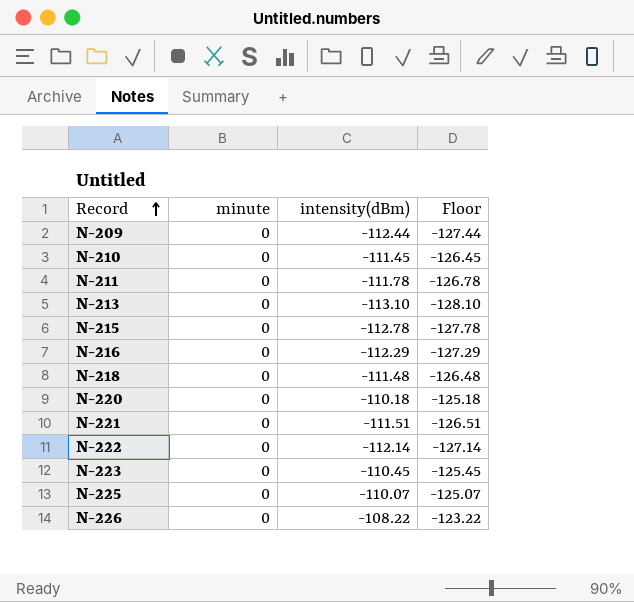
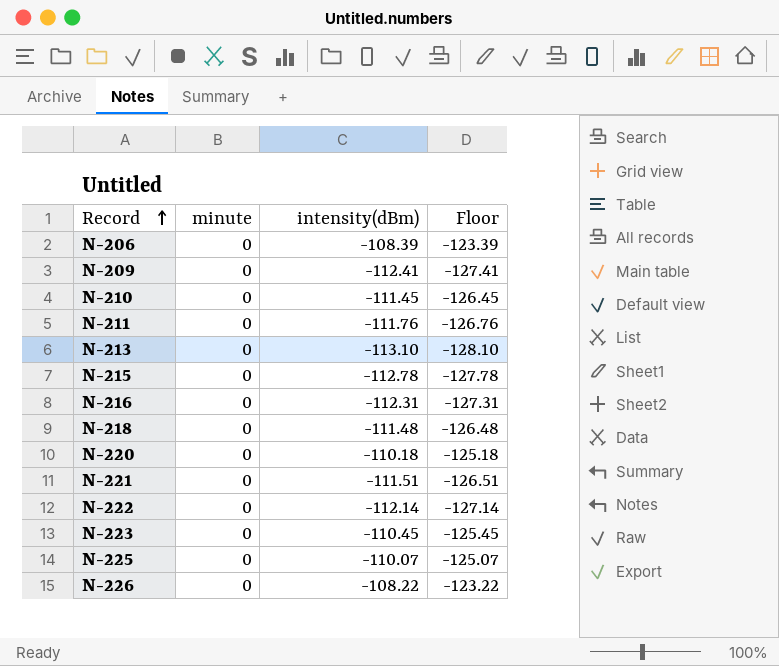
row N-206: none -> 0 | -108.39 | -123.39
N-209 | intensity(dBm): -112.44 -> -112.41
N-209 | Floor: -127.44 -> -127.41
N-211 | intensity(dBm): -111.78 -> -111.76
N-211 | Floor: -126.78 -> -126.76
N-216 | intensity(dBm): -112.29 -> -112.31
N-216 | Floor: -127.29 -> -127.31

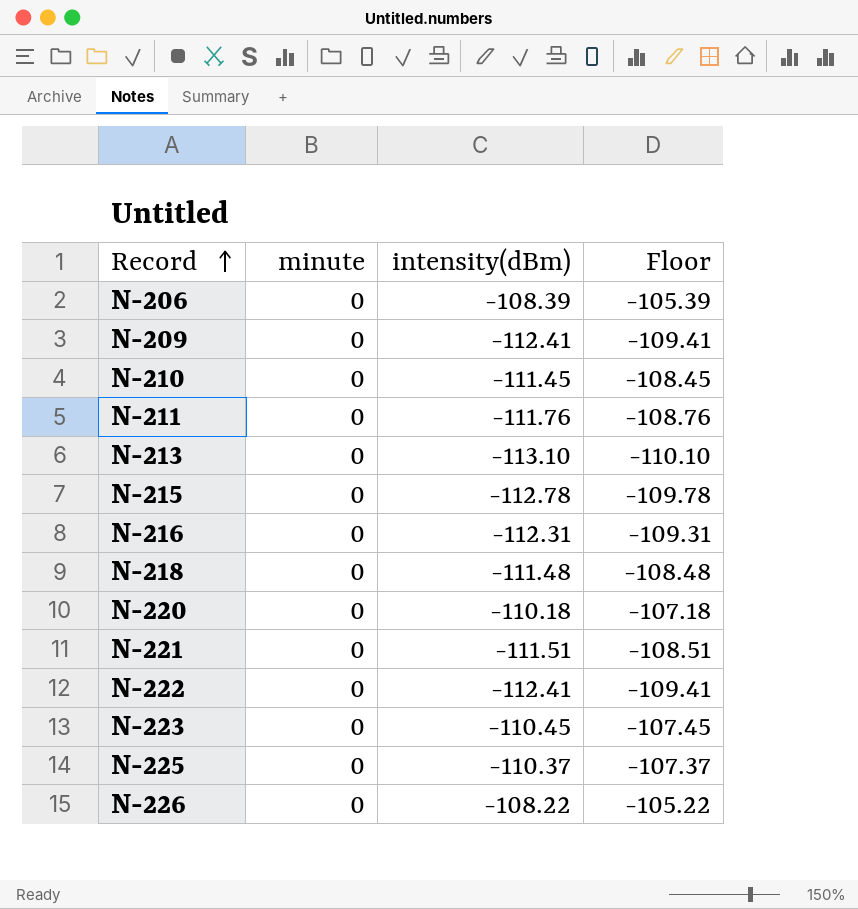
column Floor | formula: [intensity(dBm)] - 15 -> [intensity(dBm)] + 3
N-222 | intensity(dBm): -112.14 -> -112.41
N-225 | intensity(dBm): -110.07 -> -110.37

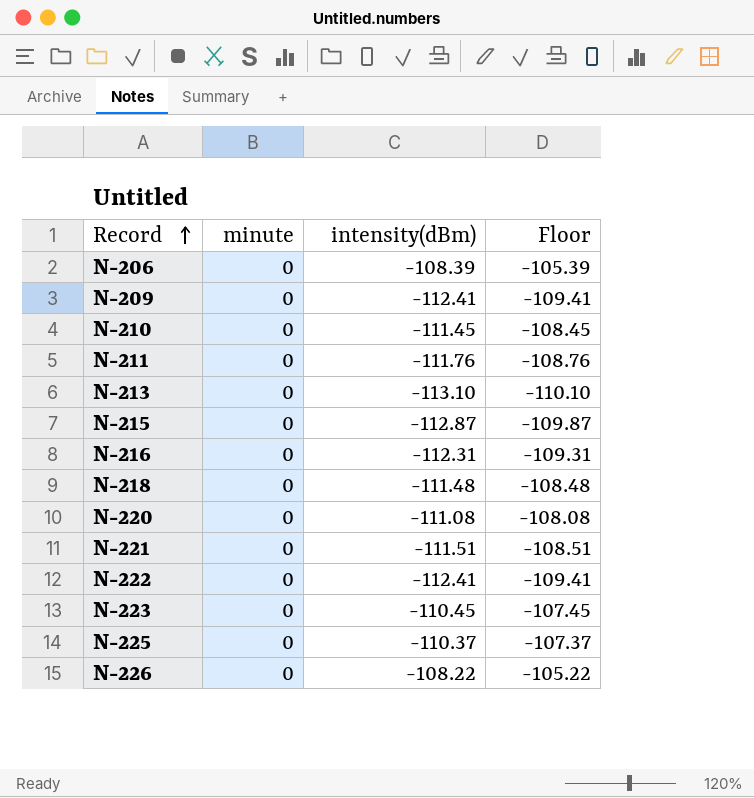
N-215 | intensity(dBm): -112.78 -> -112.87
N-215 | Floor: -109.78 -> -109.87
N-220 | intensity(dBm): -110.18 -> -111.08
N-220 | Floor: -107.18 -> -108.08

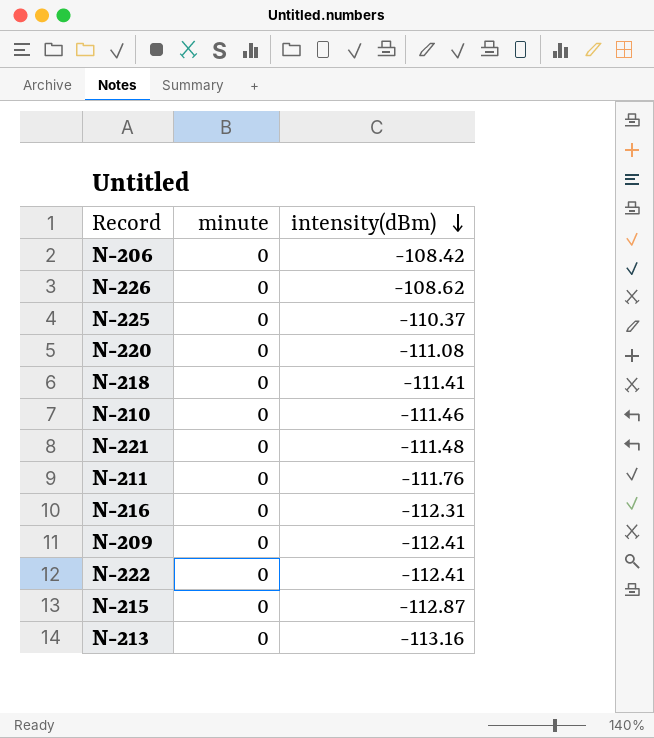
row order: Record ascending -> intensity(dBm) descending
column Floor | formula: [intensity(dBm)] + 3 -> none
row N-223: 0 | -110.45 | -107.45 -> none
N-206 | intensity(dBm): -108.39 -> -108.42
N-226 | intensity(dBm): -108.22 -> -108.62
N-218 | intensity(dBm): -111.48 -> -111.41
N-210 | intensity(dBm): -111.45 -> -111.46
N-221 | intensity(dBm): -111.51 -> -111.48
N-213 | intensity(dBm): -113.10 -> -113.16

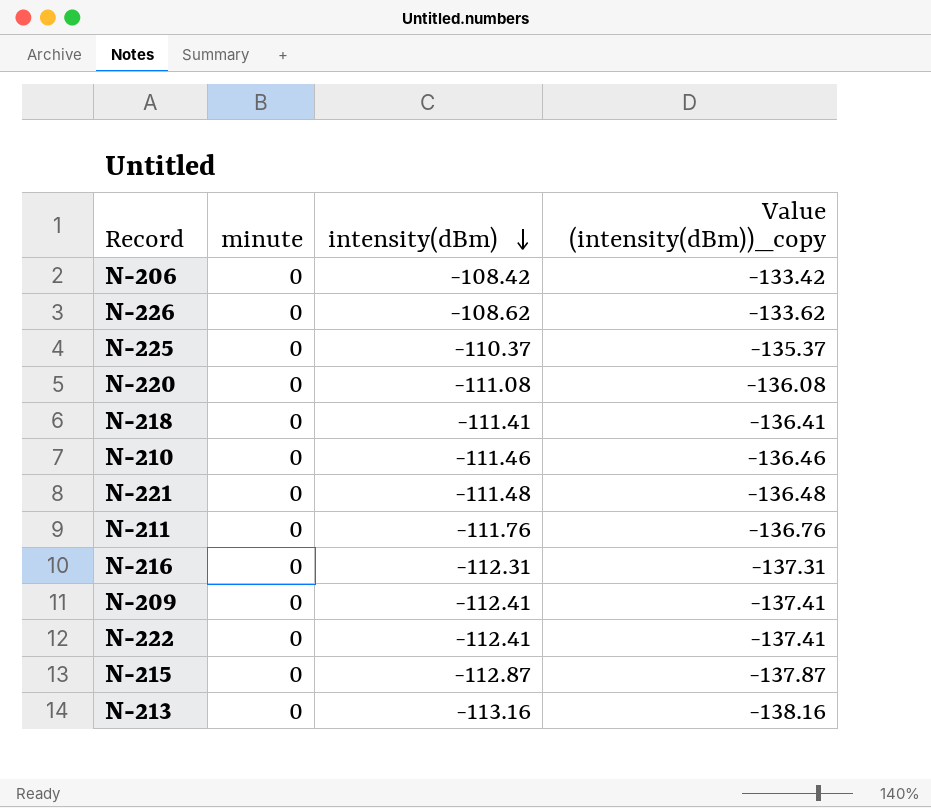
column Value (intensity(dBm))_copy | formula: none -> [intensity(dBm)] - 25

